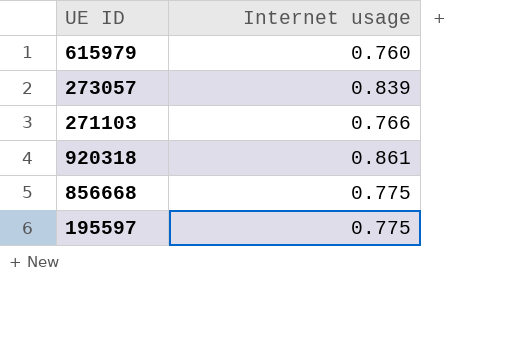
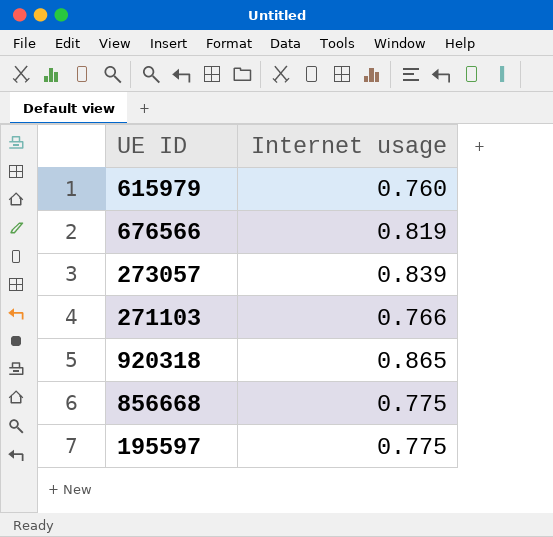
row 676566: none -> 0.819
920318 | Internet usage: 0.861 -> 0.865

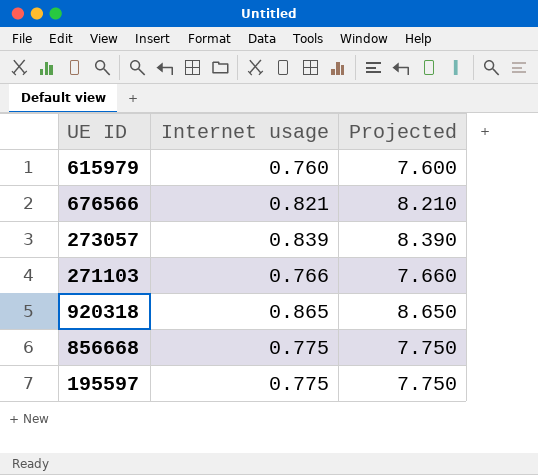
column Projected | formula: none -> [Internet usage] * 10
676566 | Internet usage: 0.819 -> 0.821

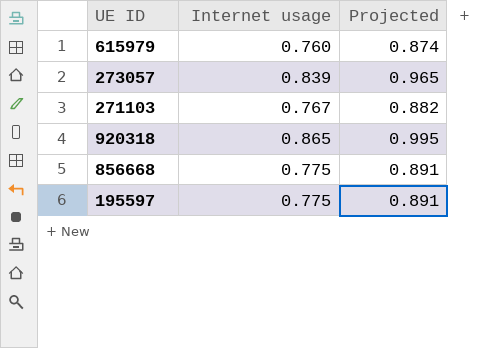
column Projected | formula: [Internet usage] * 10 -> [Internet usage] * 1.15
row 676566: 0.821 | 8.210 -> none
271103 | Internet usage: 0.766 -> 0.767

